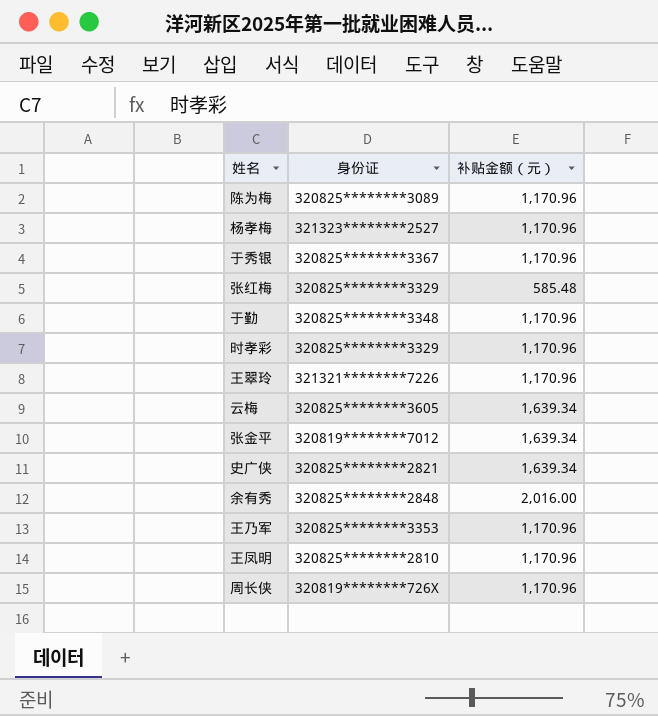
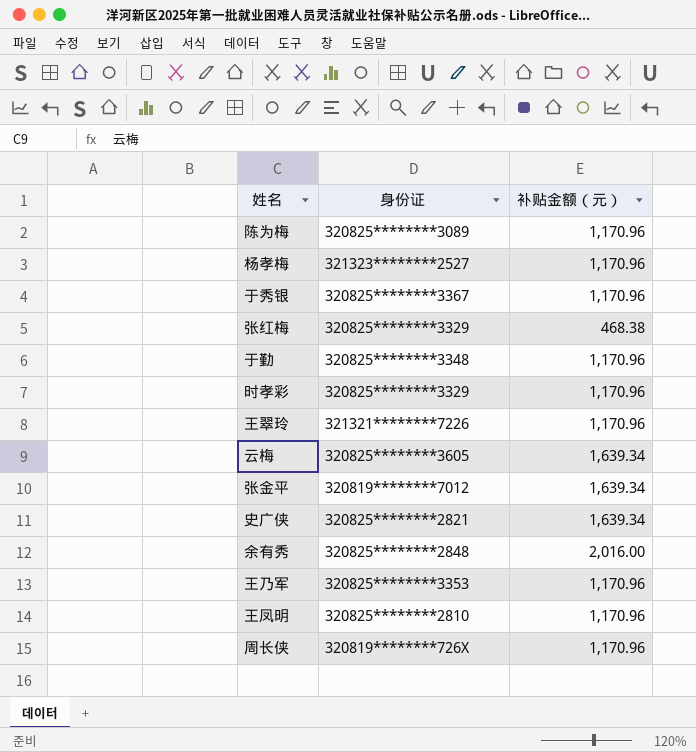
张红梅 | 补贴金额（元）: 585.48 -> 468.38

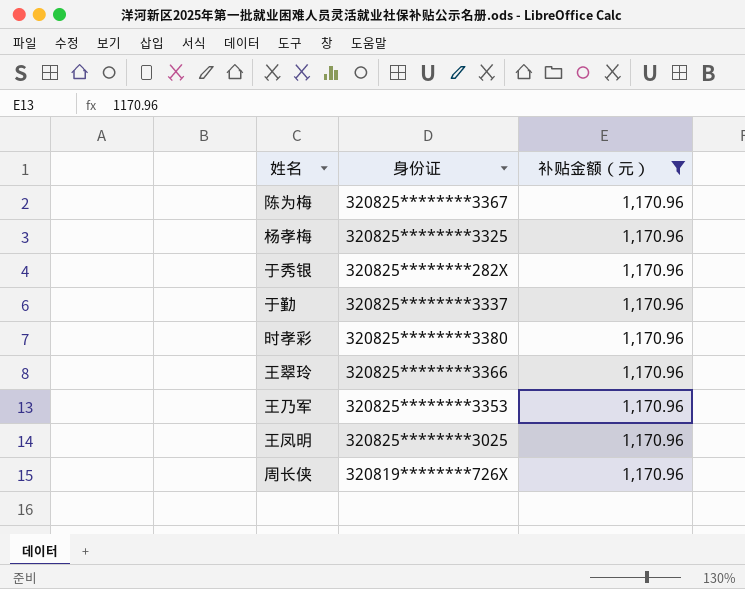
filter: none -> 补贴金额（元） = 1,170.96
陈为梅 | 身份证: 320825********3089 -> 320825********3367
杨孝梅 | 身份证: 321323********2527 -> 320825********3325
于秀银 | 身份证: 320825********3367 -> 320825********282X
于勤 | 身份证: 320825********3348 -> 320825********3337
时孝彩 | 身份证: 320825********3329 -> 320825********3380
王翠玲 | 身份证: 321321********7226 -> 320825********3366
王凤明 | 身份证: 320825********2810 -> 320825********3025

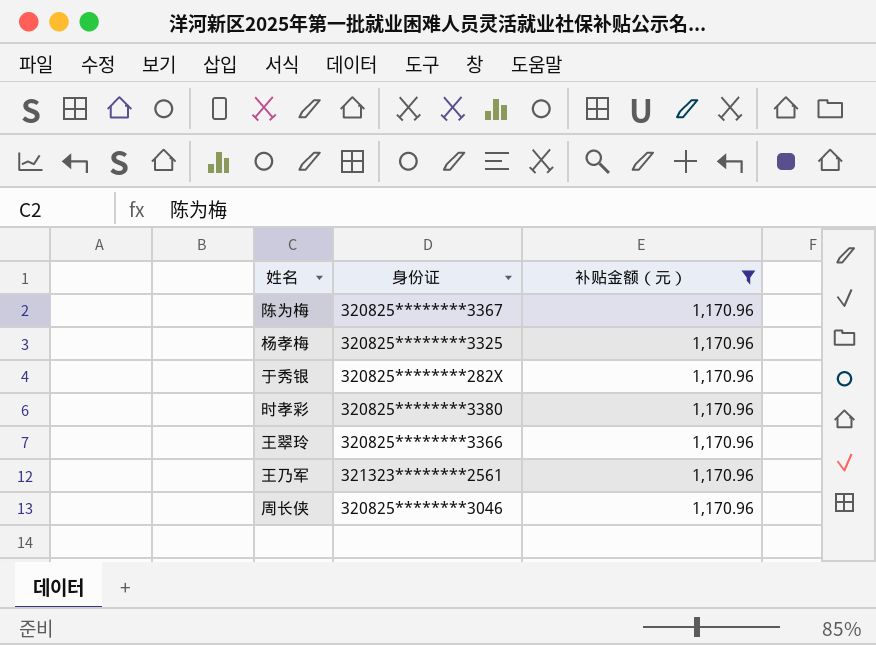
row 于勤: 320825********3337 | 1,170.96 -> none
row 王凤明: 320825********3025 | 1,170.96 -> none
王乃军 | 身份证: 320825********3353 -> 321323********2561
周长侠 | 身份证: 320819********726X -> 320825********3046

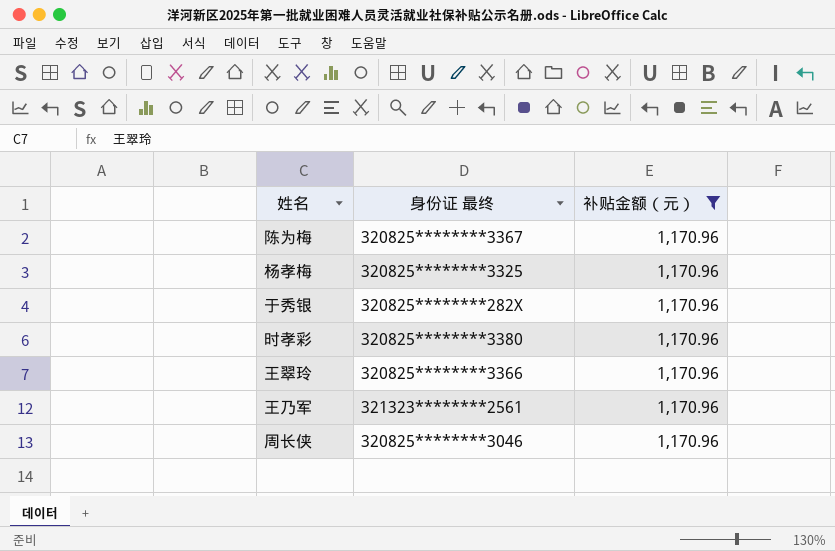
column name: 身份证 -> 身份证 最终

